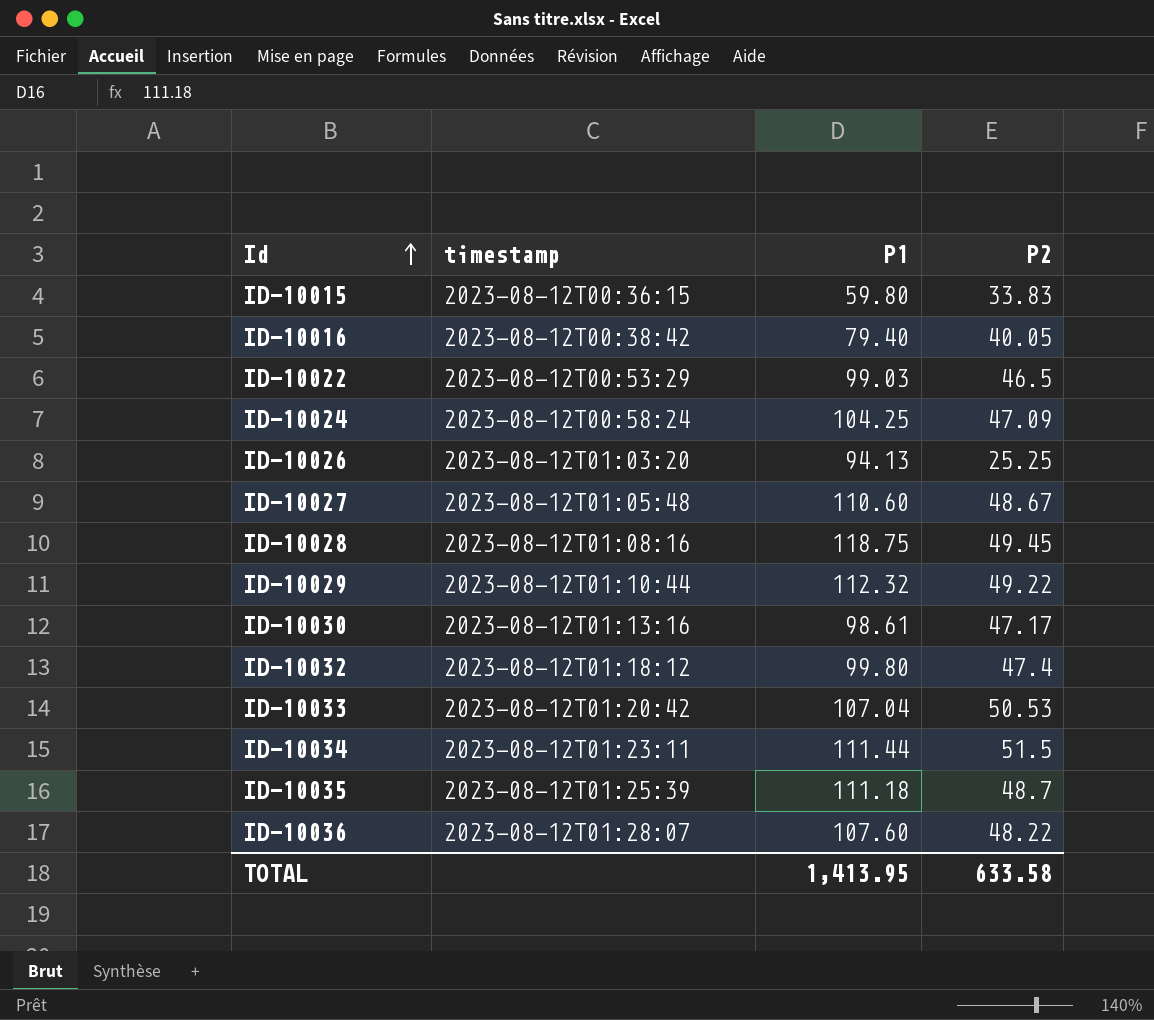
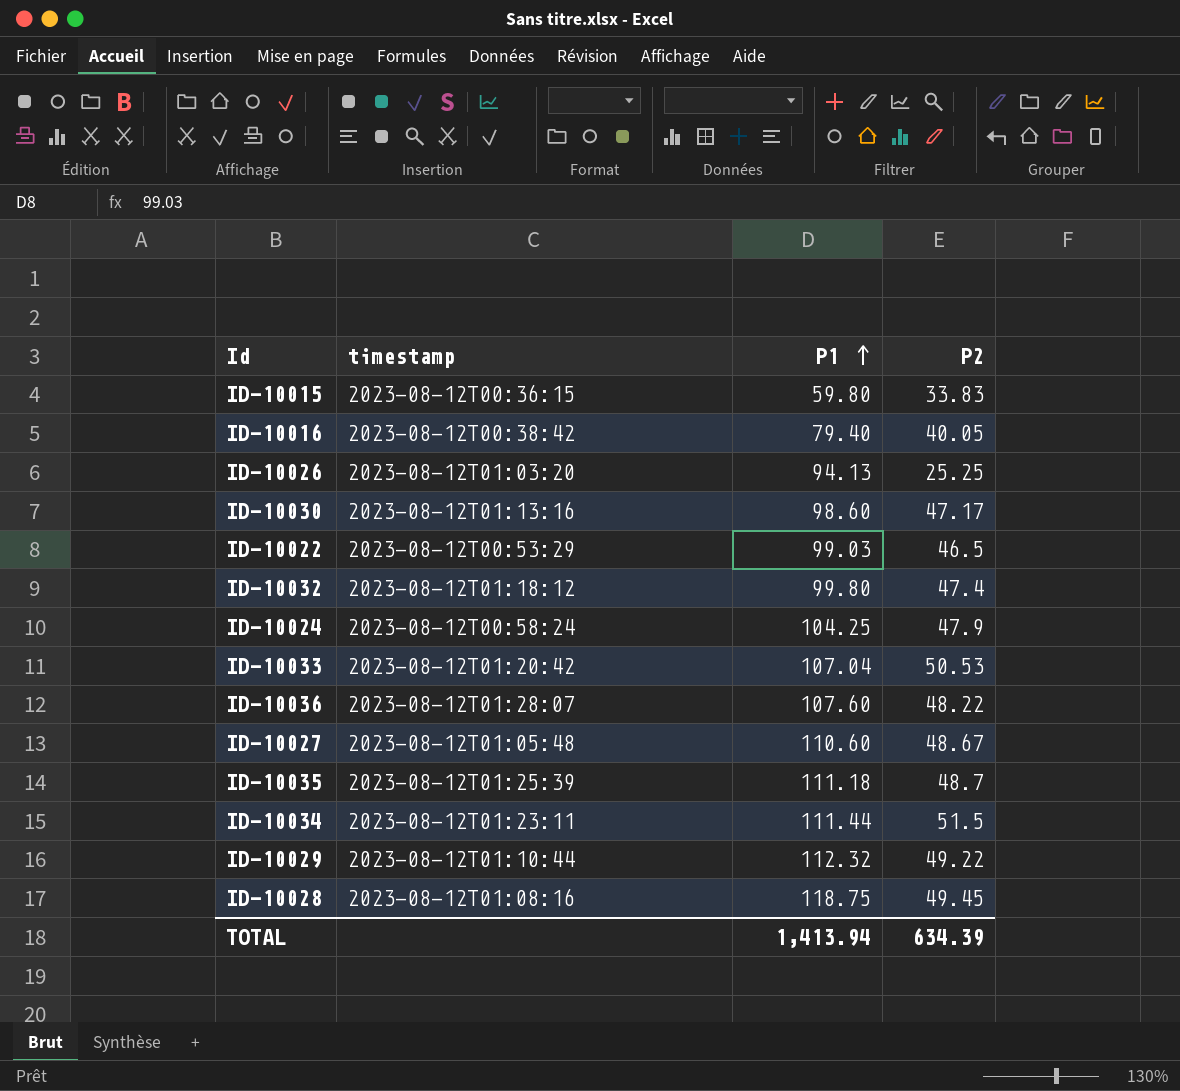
row order: Id ascending -> P1 ascending
ID-10030 | P1: 98.61 -> 98.60
ID-10024 | P2: 47.09 -> 47.9
TOTAL | P1: 1,413.95 -> 1,413.94
TOTAL | P2: 633.58 -> 634.39

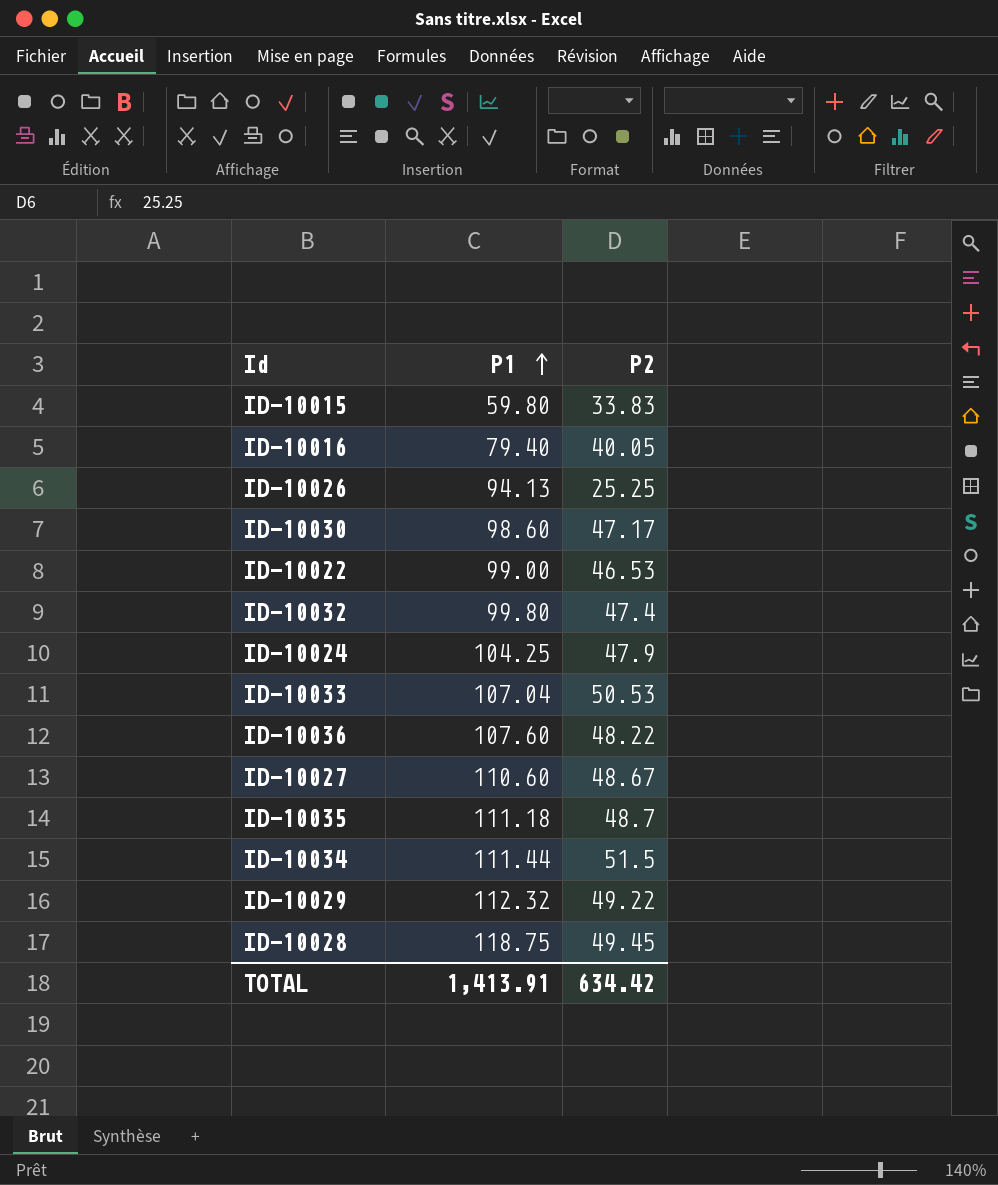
column timestamp | position: 2 -> none
ID-10022 | P1: 99.03 -> 99.00
ID-10022 | P2: 46.5 -> 46.53
TOTAL | P1: 1,413.94 -> 1,413.91
TOTAL | P2: 634.39 -> 634.42

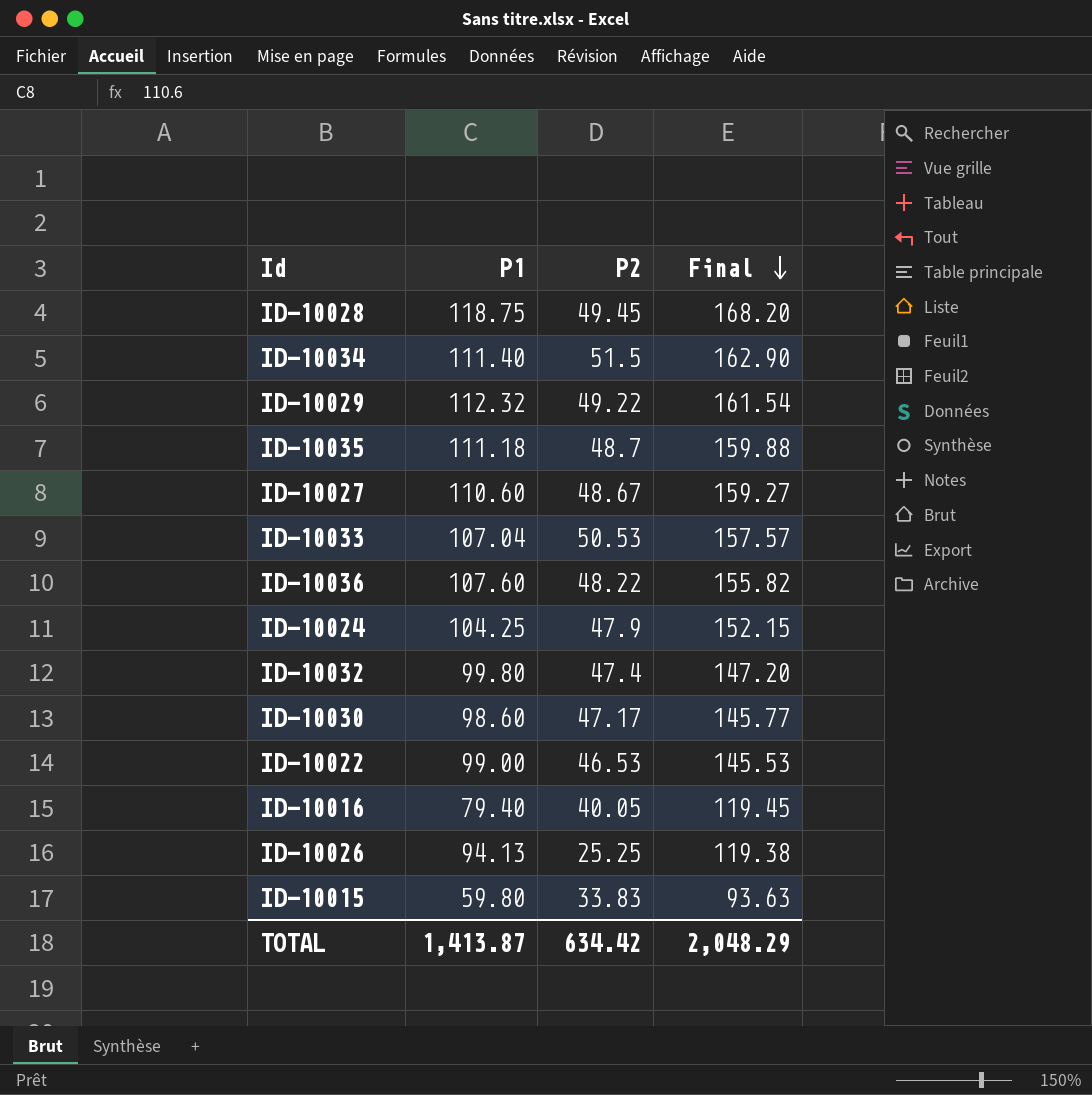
row order: P1 ascending -> Final descending
column Final | formula: none -> [P1] + [P2]
ID-10034 | P1: 111.44 -> 111.40
TOTAL | P1: 1,413.91 -> 1,413.87

